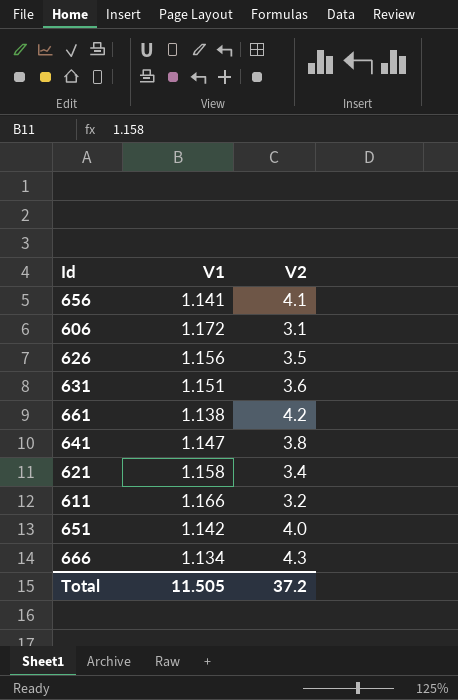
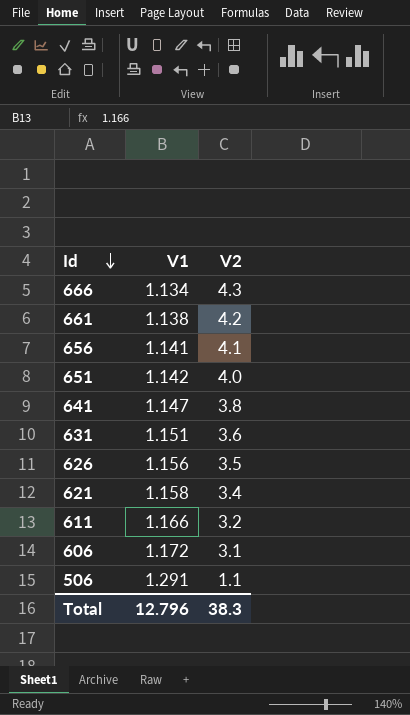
row order: none -> Id descending
row 506: none -> 1.291 | 1.1
Total | V1: 11.505 -> 12.796
Total | V2: 37.2 -> 38.3

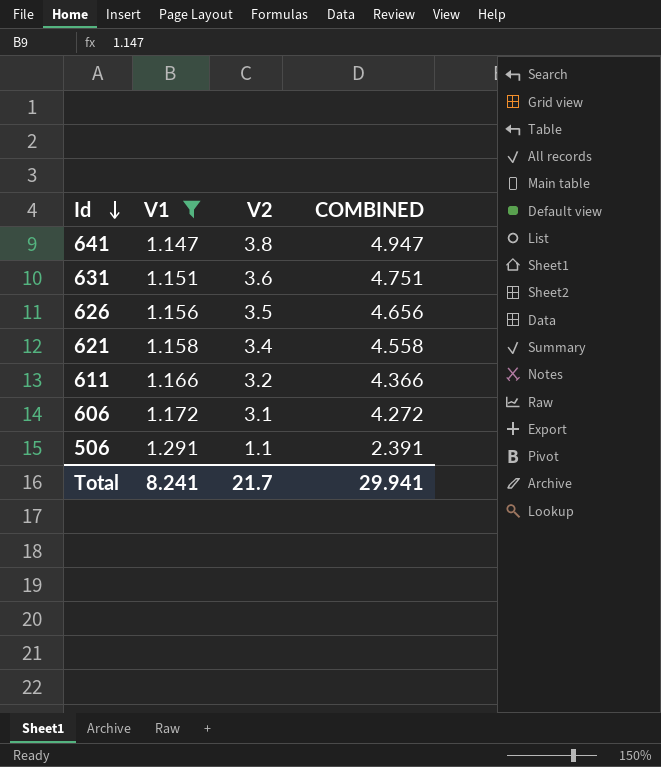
filter: none -> V1 >= 1.147
column COMBINED | formula: none -> [V1] + [V2]
Total | V1: 12.796 -> 8.241
Total | V2: 38.3 -> 21.7

